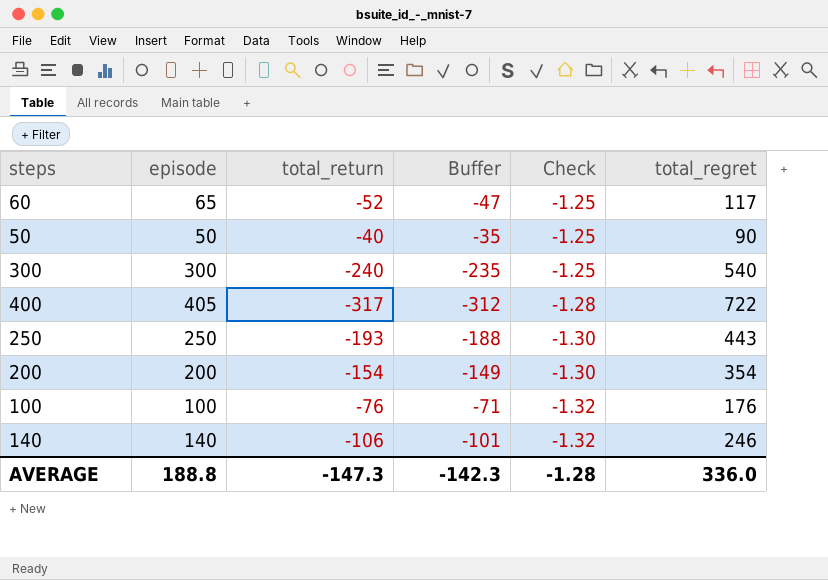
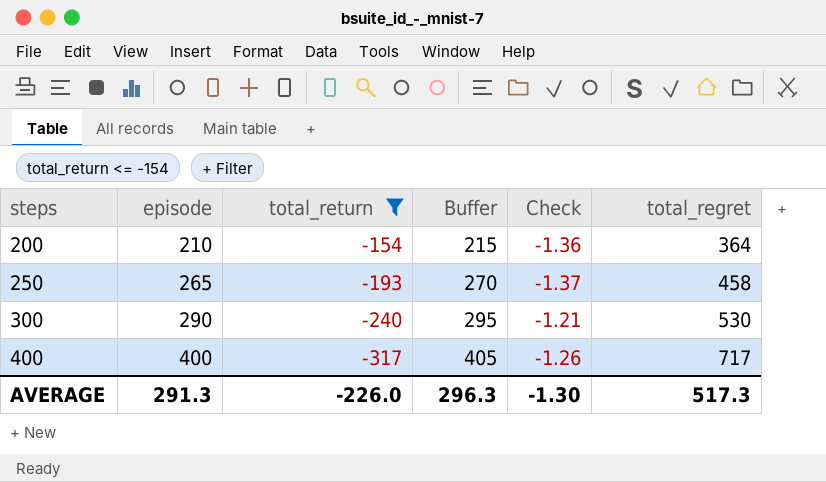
filter: none -> total_return <= -154
row order: Check descending -> steps ascending
column Buffer | formula: [total_return] + 5 -> [episode] + 5
200 | episode: 200 -> 210
200 | Check: -1.30 -> -1.36
200 | total_regret: 354 -> 364
250 | episode: 250 -> 265
250 | Check: -1.30 -> -1.37
250 | total_regret: 443 -> 458
300 | episode: 300 -> 290
300 | Check: -1.25 -> -1.21
300 | total_regret: 540 -> 530
400 | episode: 405 -> 400
400 | Check: -1.28 -> -1.26
400 | total_regret: 722 -> 717
AVERAGE | episode: 188.8 -> 291.3
AVERAGE | total_return: -147.3 -> -226.0
AVERAGE | Buffer: -142.3 -> 296.3
AVERAGE | Check: -1.28 -> -1.30
AVERAGE | total_regret: 336.0 -> 517.3

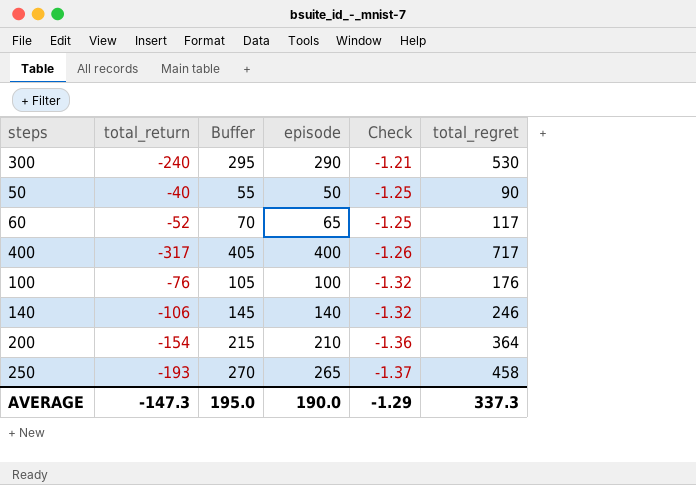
filter: total_return <= -154 -> none
row order: steps ascending -> Check descending
column episode | position: 2 -> 4
AVERAGE | total_return: -226.0 -> -147.3
AVERAGE | Buffer: 296.3 -> 195.0
AVERAGE | episode: 291.3 -> 190.0
AVERAGE | Check: -1.30 -> -1.29
AVERAGE | total_regret: 517.3 -> 337.3

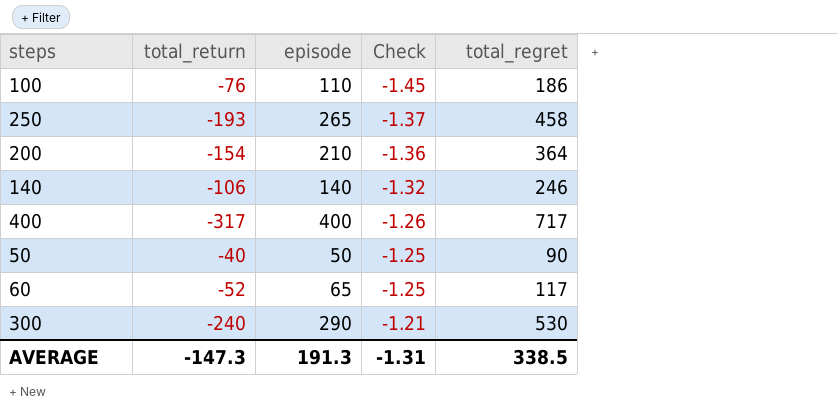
row order: Check descending -> Check ascending
column Buffer | formula: [episode] + 5 -> none
100 | episode: 100 -> 110
100 | Check: -1.32 -> -1.45
100 | total_regret: 176 -> 186
AVERAGE | episode: 190.0 -> 191.3
AVERAGE | Check: -1.29 -> -1.31
AVERAGE | total_regret: 337.3 -> 338.5

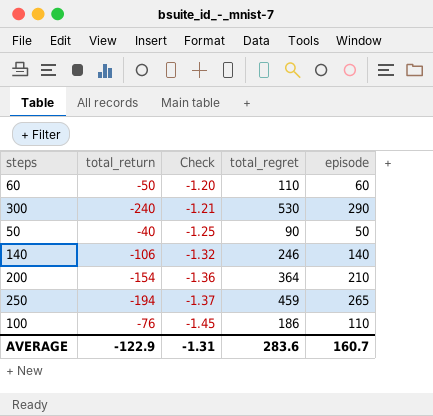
row order: Check ascending -> Check descending
column episode | position: 3 -> 5
row 400: -317 | 400 | -1.26 | 717 -> none
60 | total_return: -52 -> -50
60 | Check: -1.25 -> -1.20
60 | total_regret: 117 -> 110
60 | episode: 65 -> 60
250 | total_return: -193 -> -194
250 | total_regret: 458 -> 459
AVERAGE | total_return: -147.3 -> -122.9
AVERAGE | total_regret: 338.5 -> 283.6
AVERAGE | episode: 191.3 -> 160.7

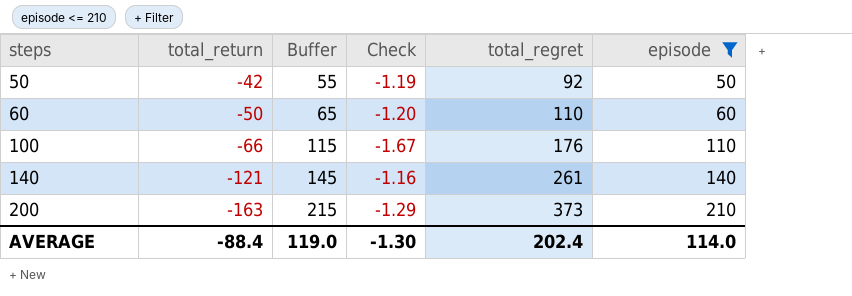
filter: none -> episode <= 210
row order: Check descending -> steps ascending
column Buffer | formula: none -> [episode] + 5
50 | total_return: -40 -> -42
50 | Check: -1.25 -> -1.19
50 | total_regret: 90 -> 92
100 | total_return: -76 -> -66
100 | Check: -1.45 -> -1.67
100 | total_regret: 186 -> 176
140 | total_return: -106 -> -121
140 | Check: -1.32 -> -1.16
140 | total_regret: 246 -> 261
200 | total_return: -154 -> -163
200 | Check: -1.36 -> -1.29
200 | total_regret: 364 -> 373
AVERAGE | total_return: -122.9 -> -88.4
AVERAGE | Check: -1.31 -> -1.30
AVERAGE | total_regret: 283.6 -> 202.4
AVERAGE | episode: 160.7 -> 114.0

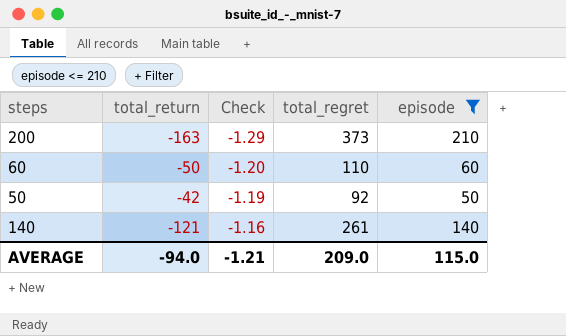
row order: steps ascending -> Check ascending
column Buffer | formula: [episode] + 5 -> none
row 100: -66 | 115 | -1.67 | 176 | 110 -> none
AVERAGE | total_return: -88.4 -> -94.0
AVERAGE | Check: -1.30 -> -1.21
AVERAGE | total_regret: 202.4 -> 209.0
AVERAGE | episode: 114.0 -> 115.0

